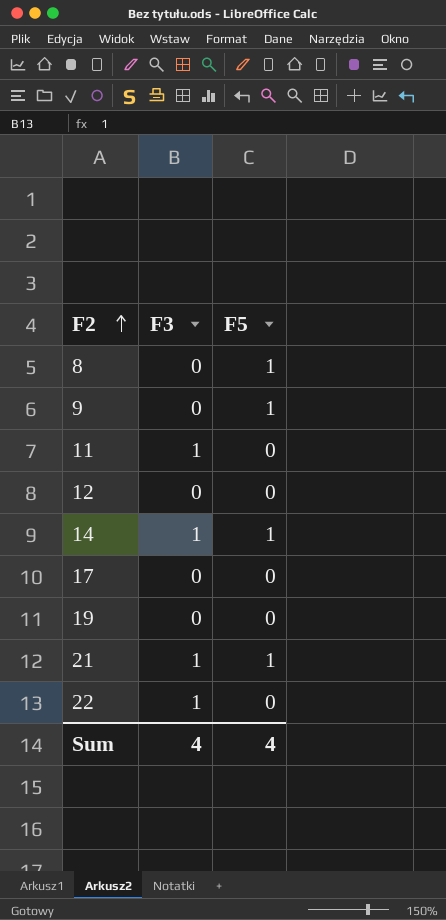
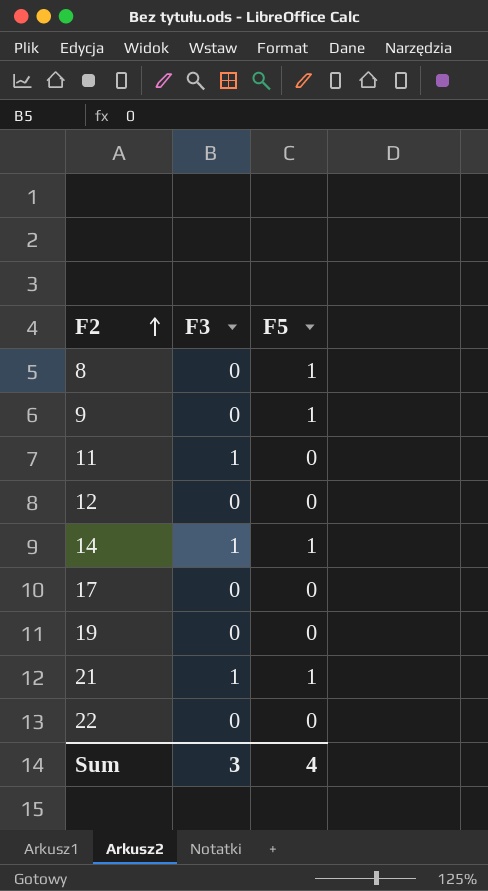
22 | F3: 1 -> 0
Sum | F3: 4 -> 3

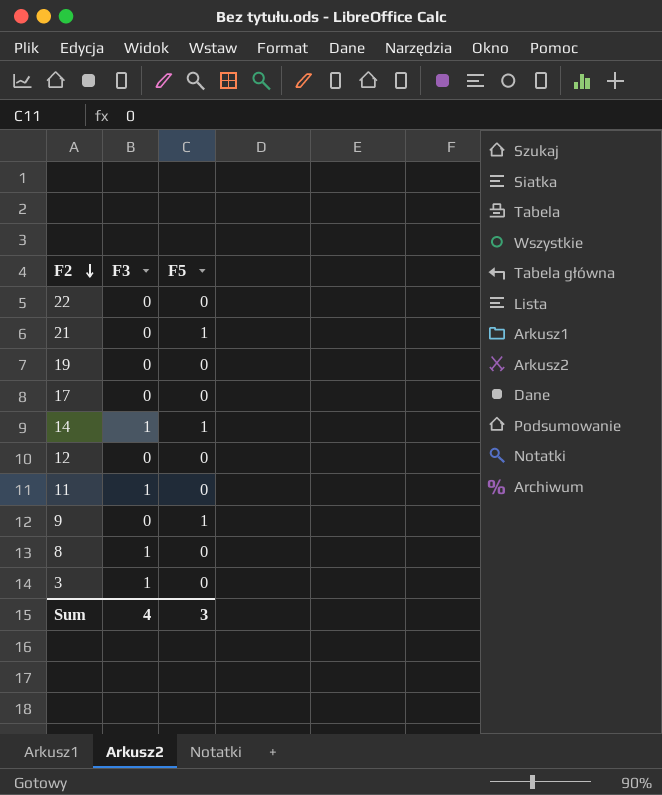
row order: F2 ascending -> F2 descending
21 | F3: 1 -> 0
8 | F3: 0 -> 1
8 | F5: 1 -> 0
row 3: none -> 1 | 0
Sum | F3: 3 -> 4
Sum | F5: 4 -> 3

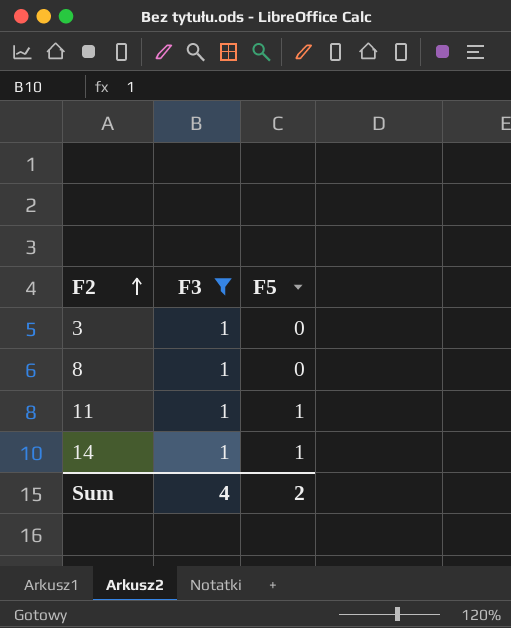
filter: none -> F3 = 1
row order: F2 descending -> F2 ascending
11 | F5: 0 -> 1
Sum | F5: 3 -> 2

